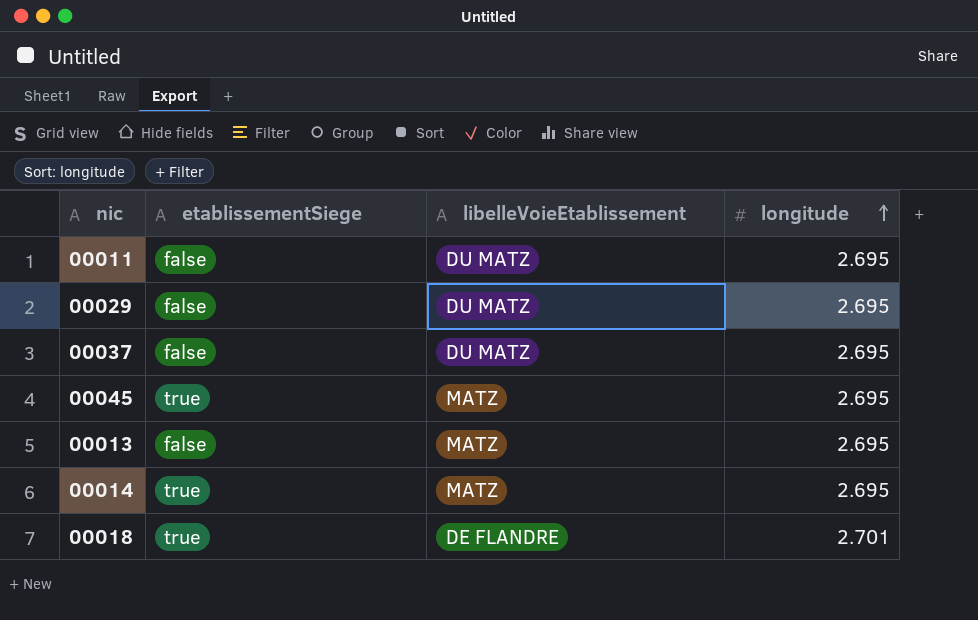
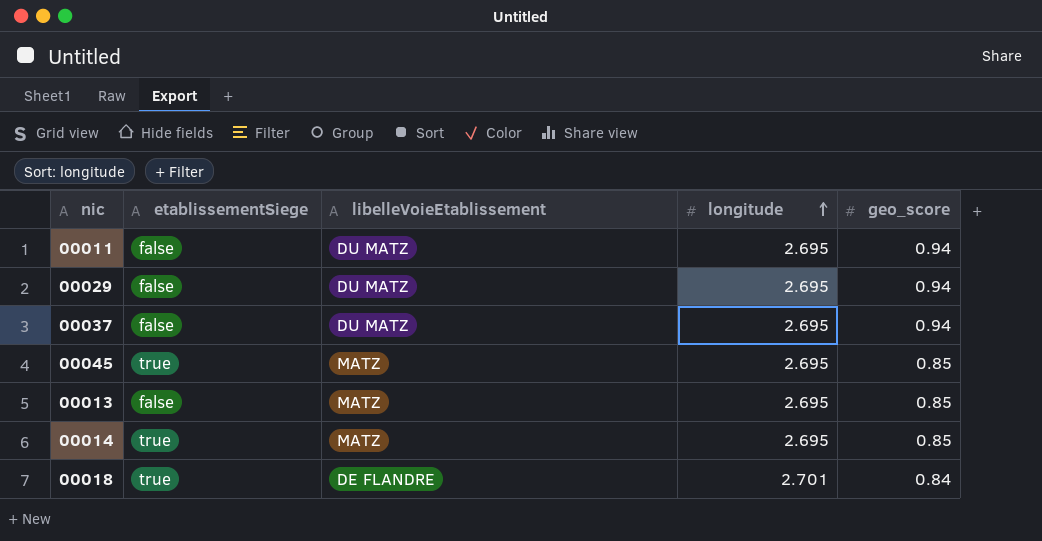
column geo_score | position: none -> 5

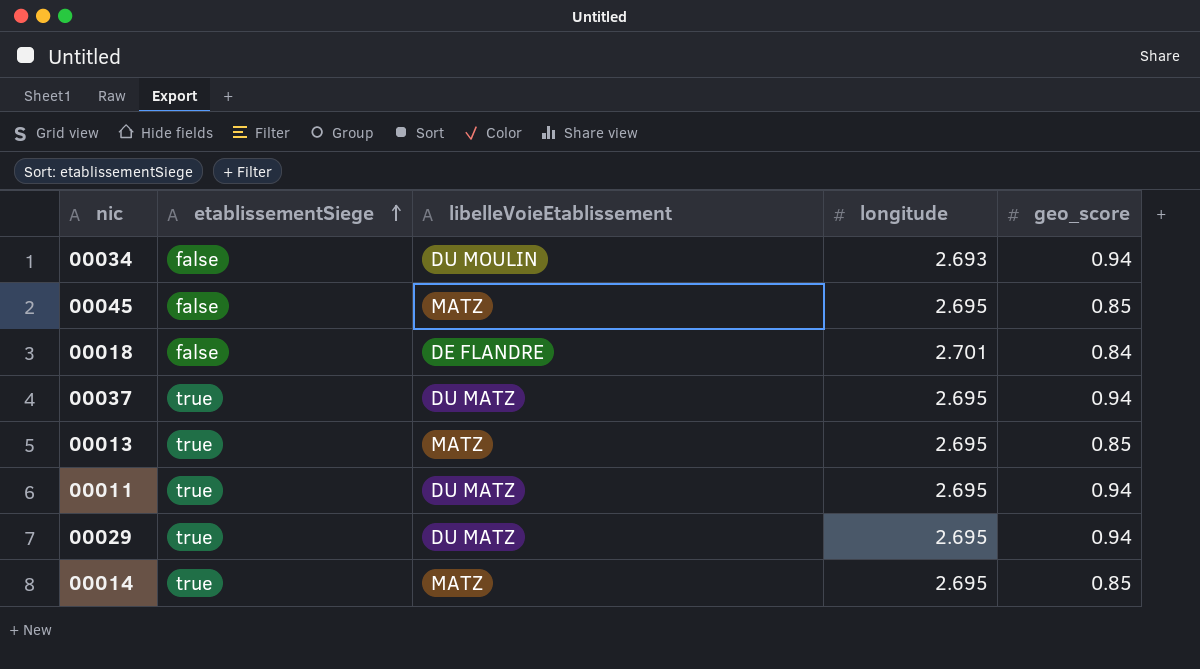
row order: longitude ascending -> etablissementSiege ascending
row 00034: none -> false | DU MOULIN | 2.693 | 0.94
00045 | etablissementSiege: true -> false
00018 | etablissementSiege: true -> false
00037 | etablissementSiege: false -> true
00013 | etablissementSiege: false -> true
00011 | etablissementSiege: false -> true
00029 | etablissementSiege: false -> true

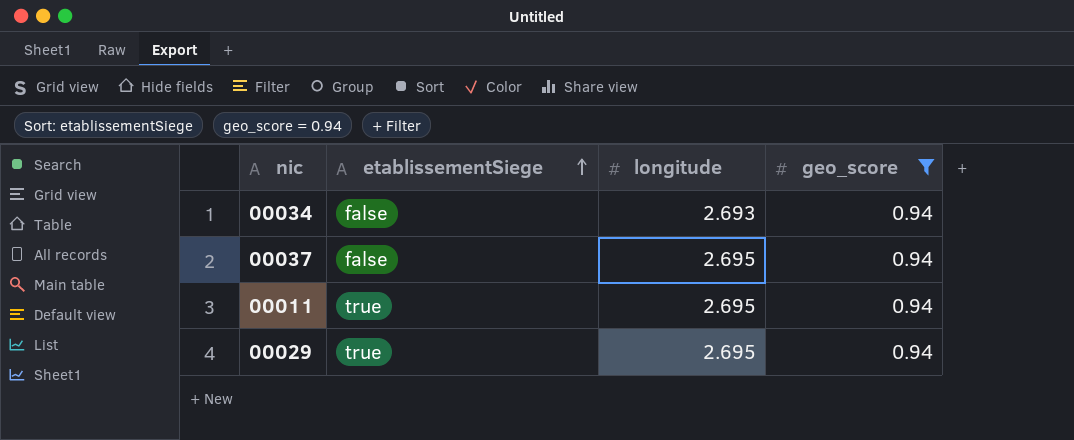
filter: none -> geo_score = 0.94
column libelleVoieEtablissement | position: 3 -> none
00037 | etablissementSiege: true -> false

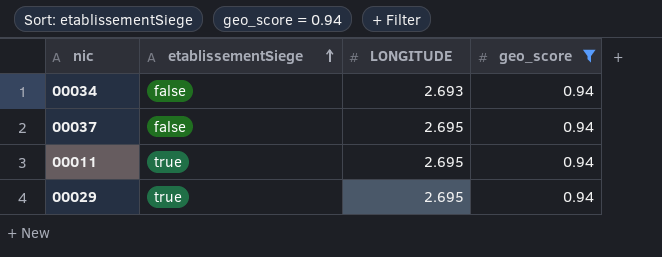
column name: longitude -> LONGITUDE

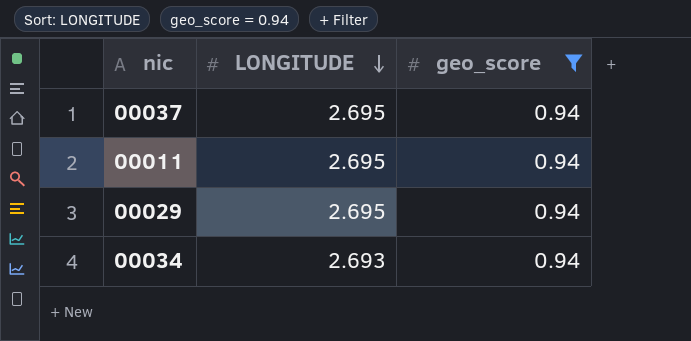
row order: etablissementSiege ascending -> LONGITUDE descending
column etablissementSiege | position: 2 -> none

